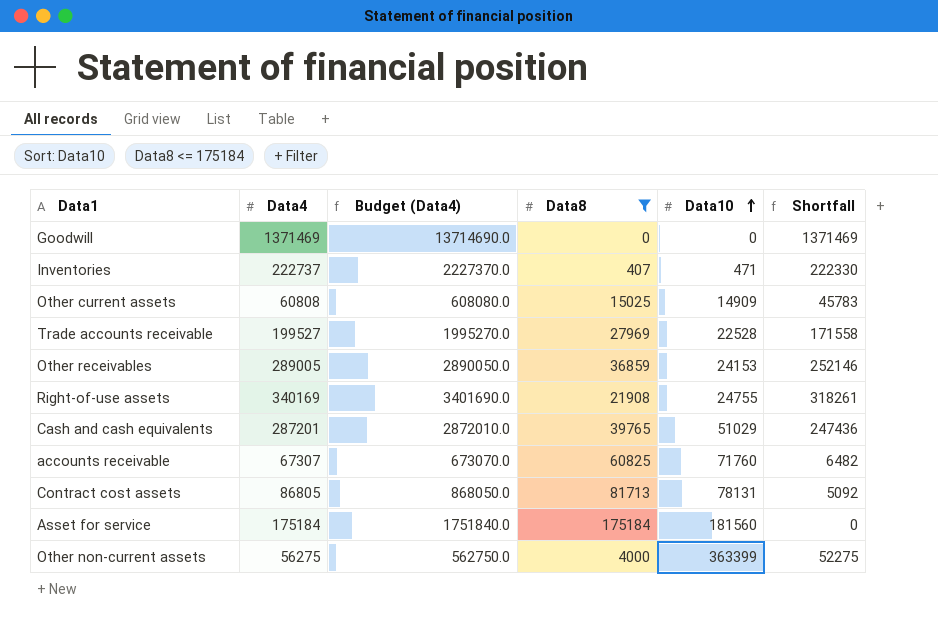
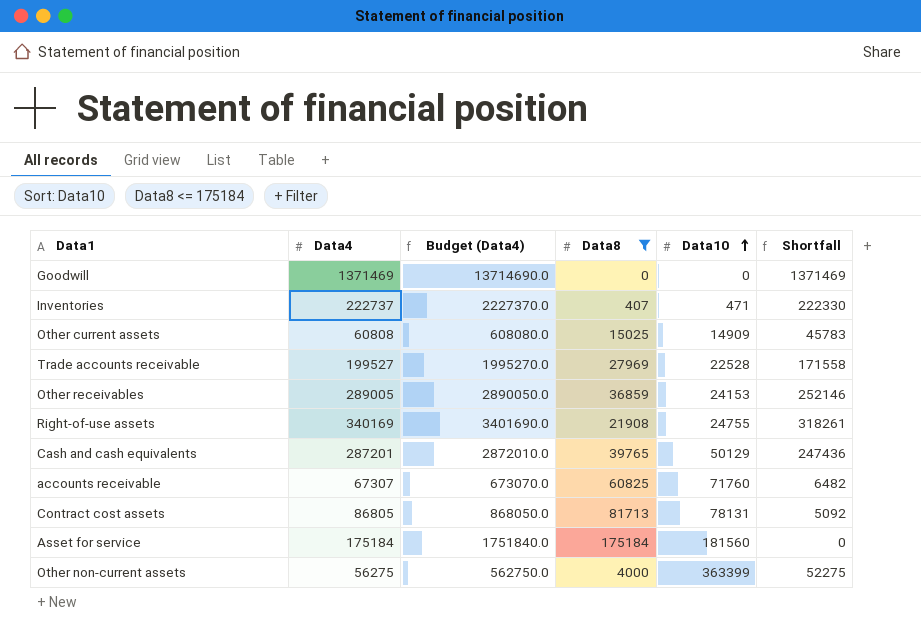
Cash and cash equivalents | Data10: 51029 -> 50129

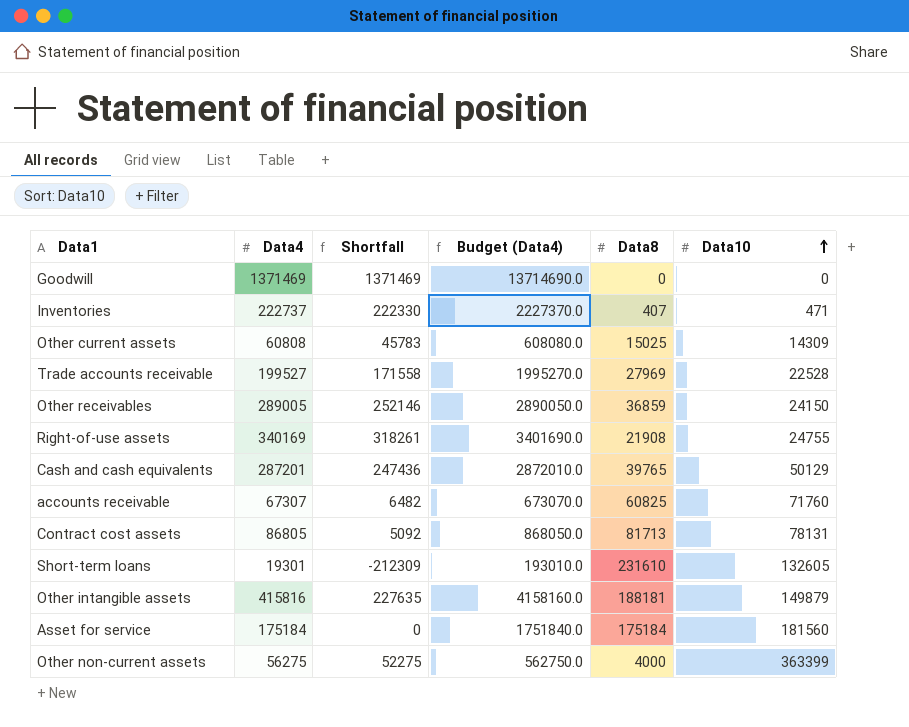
filter: Data8 <= 175184 -> none
column Shortfall | position: 6 -> 3
Other current assets | Data10: 14909 -> 14309
Other receivables | Data10: 24153 -> 24150

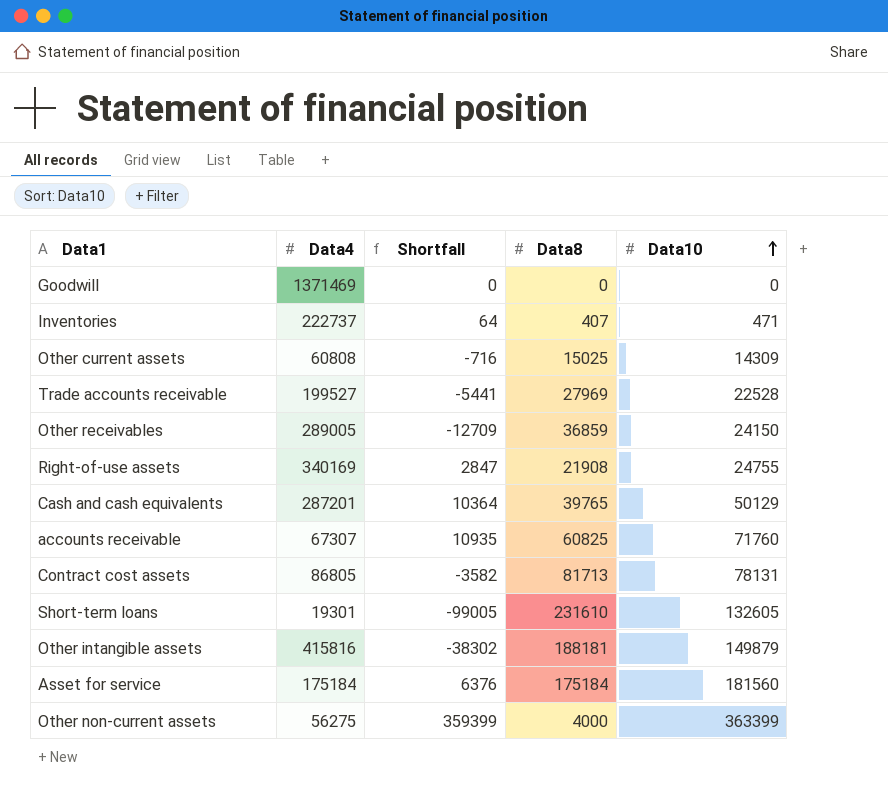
column Budget (Data4) | formula: [Data4] * 10 -> none
column Shortfall | formula: [Data4] - [Data8] -> [Data10] - [Data8]

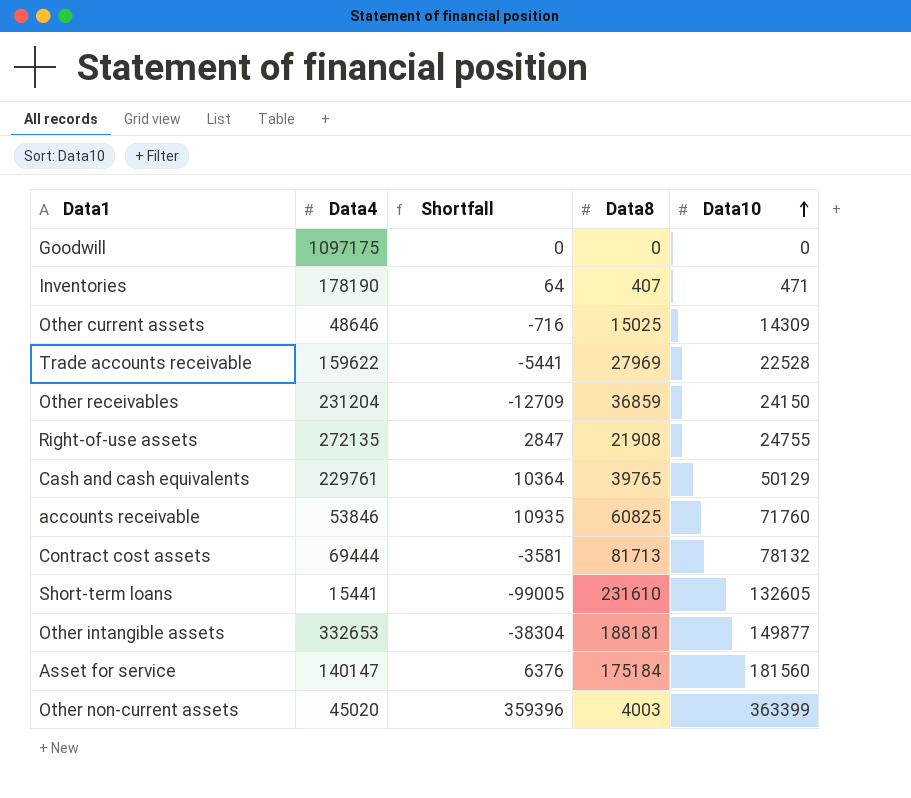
Goodwill | Data4: 1371469 -> 1097175
Inventories | Data4: 222737 -> 178190
Other current assets | Data4: 60808 -> 48646
Trade accounts receivable | Data4: 199527 -> 159622
Other receivables | Data4: 289005 -> 231204
Right-of-use assets | Data4: 340169 -> 272135
Cash and cash equivalents | Data4: 287201 -> 229761
accounts receivable | Data4: 67307 -> 53846
Contract cost assets | Data4: 86805 -> 69444
Contract cost assets | Shortfall: -3582 -> -3581
Contract cost assets | Data10: 78131 -> 78132
Short-term loans | Data4: 19301 -> 15441
Other intangible assets | Data4: 415816 -> 332653
Other intangible assets | Shortfall: -38302 -> -38304
Other intangible assets | Data10: 149879 -> 149877
Asset for service | Data4: 175184 -> 140147
Other non-current assets | Data4: 56275 -> 45020
Other non-current assets | Shortfall: 359399 -> 359396
Other non-current assets | Data8: 4000 -> 4003

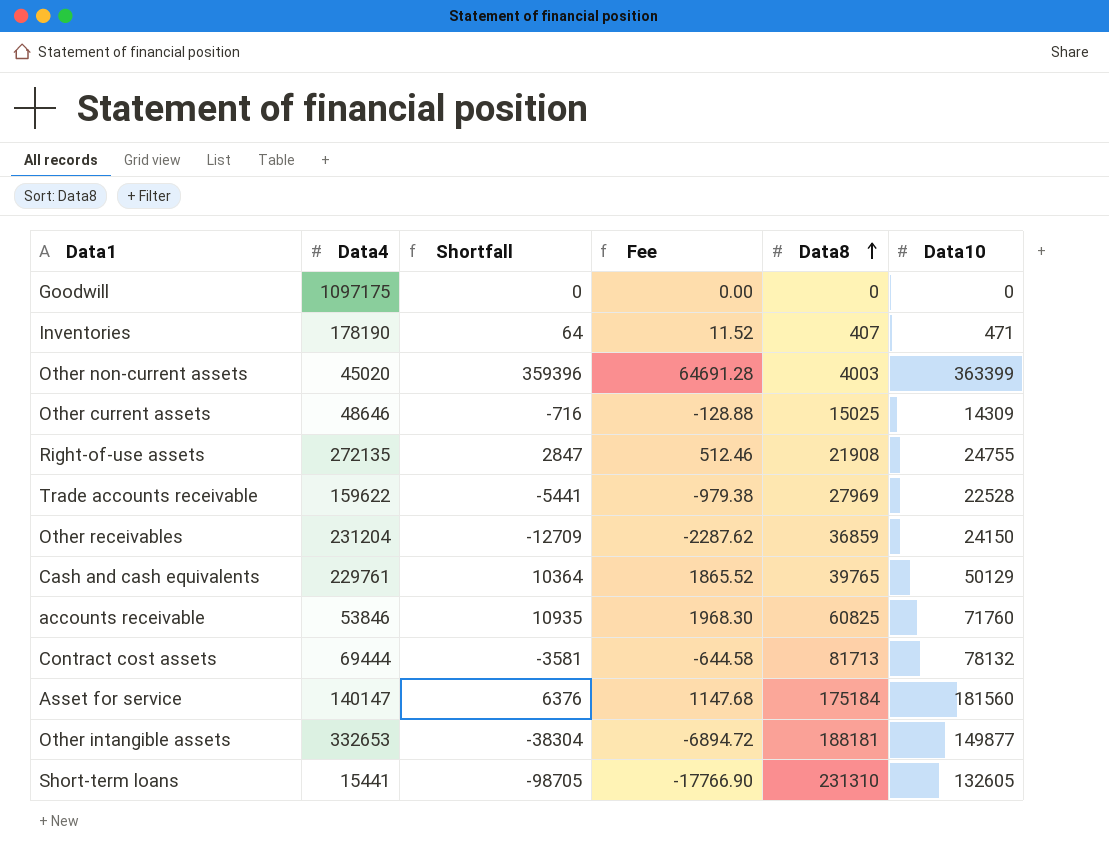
row order: Data10 ascending -> Data8 ascending
column Fee | formula: none -> [Shortfall] * 0.18
Short-term loans | Shortfall: -99005 -> -98705
Short-term loans | Data8: 231610 -> 231310

